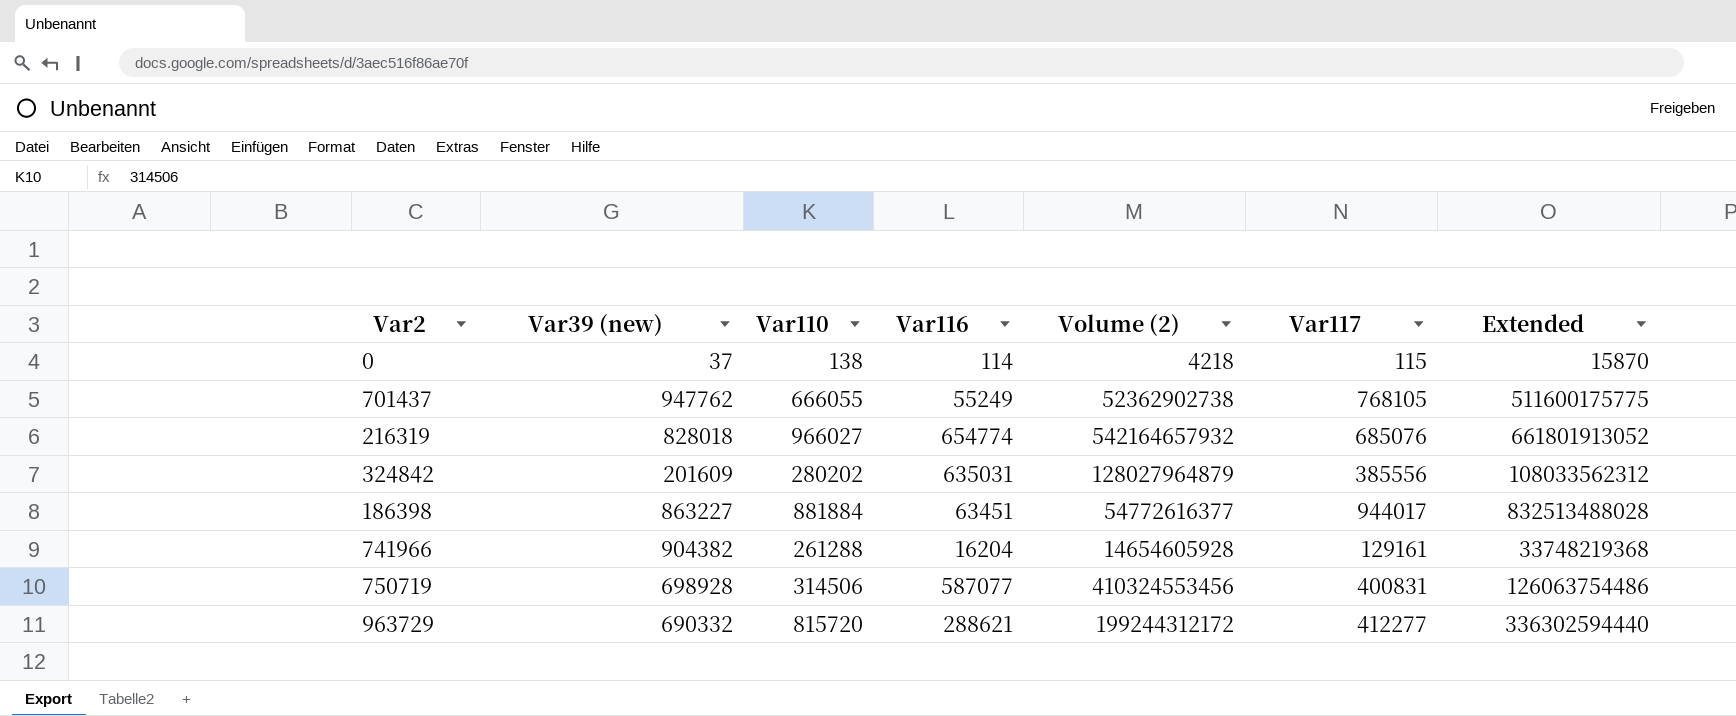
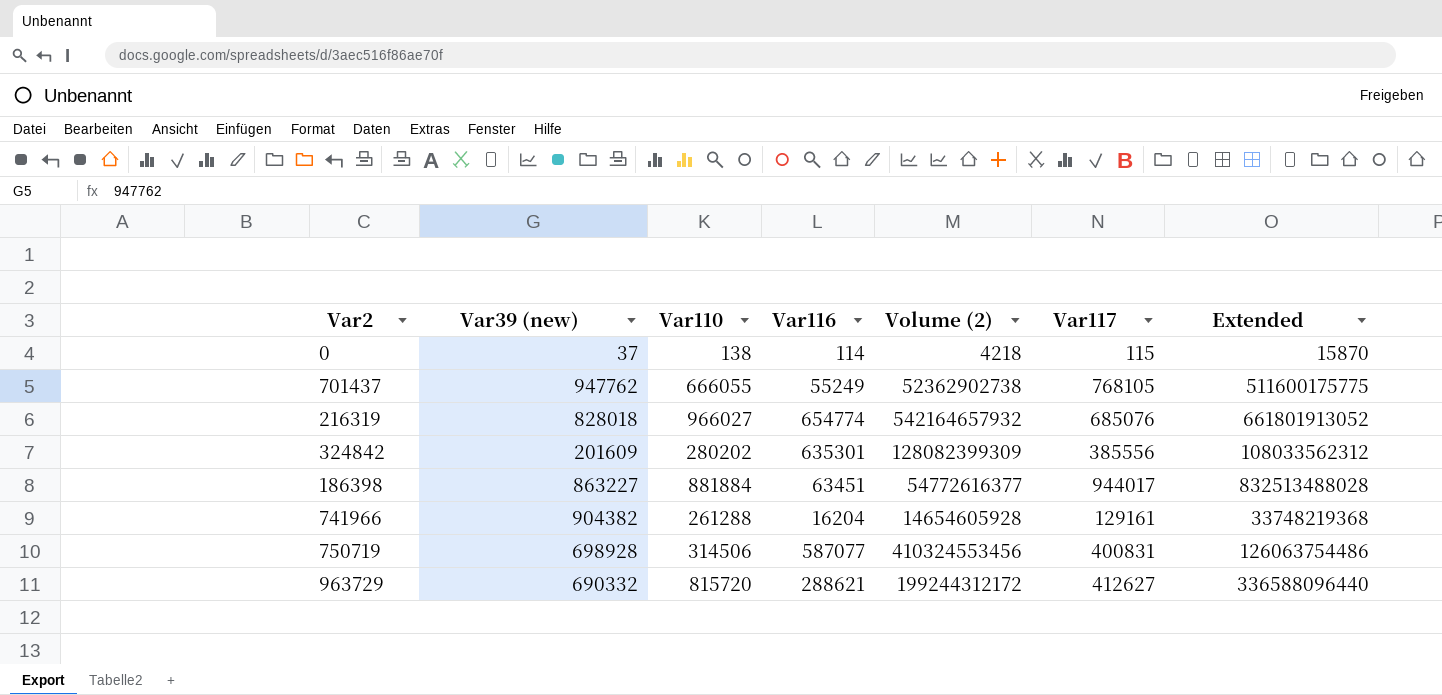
324842 | Var116: 635031 -> 635301
324842 | Volume (2): 128027964879 -> 128082399309
963729 | Var117: 412277 -> 412627
963729 | Extended: 336302594440 -> 336588096440

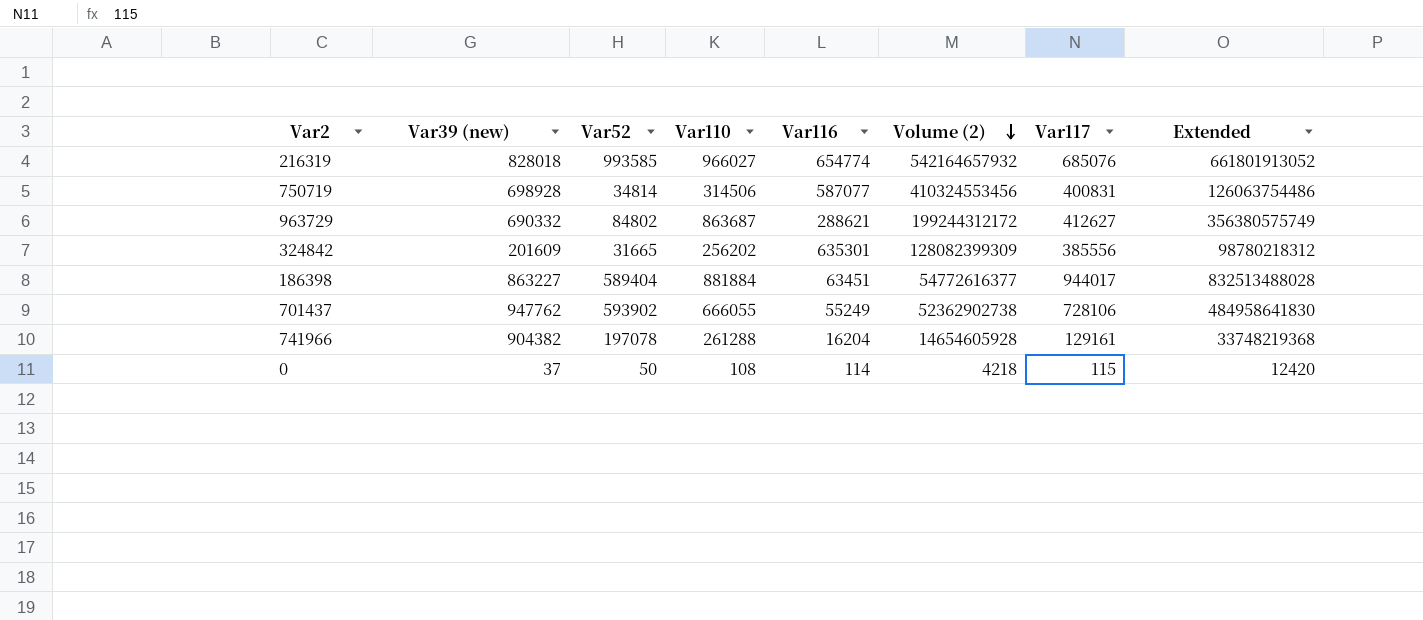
row order: none -> Volume (2) descending
column Var52 | position: none -> 3
963729 | Var110: 815720 -> 863687
963729 | Extended: 336588096440 -> 356380575749
324842 | Var110: 280202 -> 256202
324842 | Extended: 108033562312 -> 98780218312
701437 | Var117: 768105 -> 728106
701437 | Extended: 511600175775 -> 484958641830
0 | Var110: 138 -> 108
0 | Extended: 15870 -> 12420

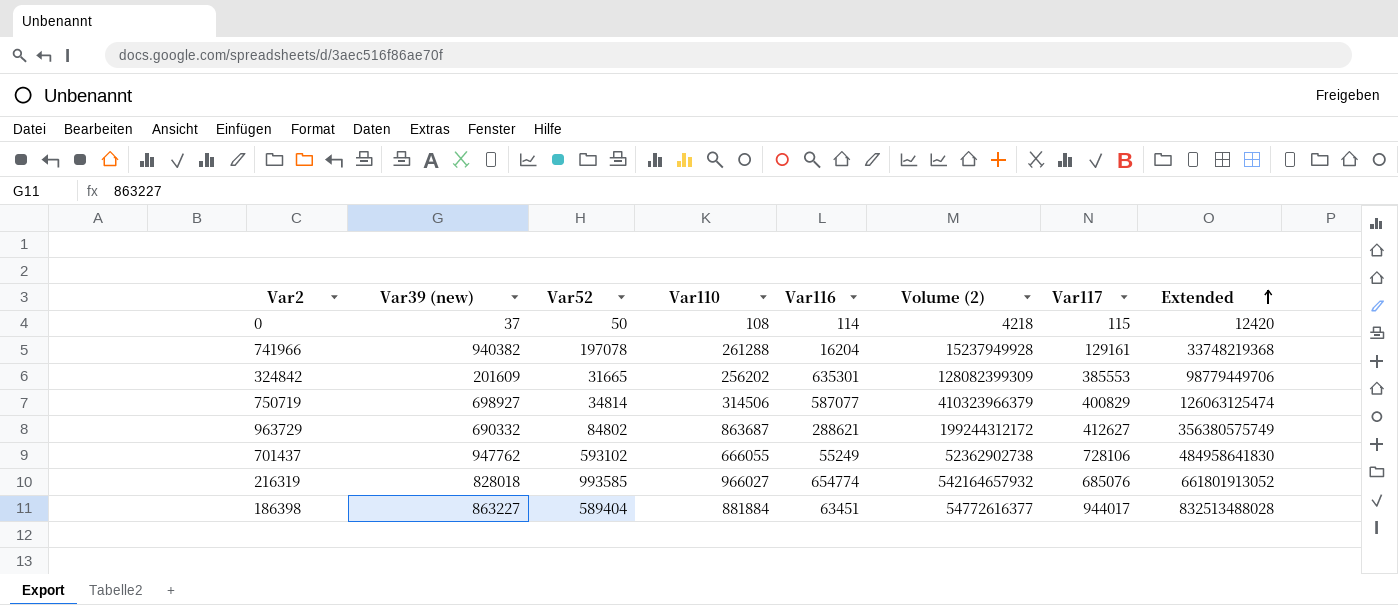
row order: Volume (2) descending -> Extended ascending
741966 | Var39 (new): 904382 -> 940382
741966 | Volume (2): 14654605928 -> 15237949928
324842 | Var117: 385556 -> 385553
324842 | Extended: 98780218312 -> 98779449706
750719 | Var39 (new): 698928 -> 698927
750719 | Volume (2): 410324553456 -> 410323966379
750719 | Var117: 400831 -> 400829
750719 | Extended: 126063754486 -> 126063125474
701437 | Var52: 593902 -> 593102

